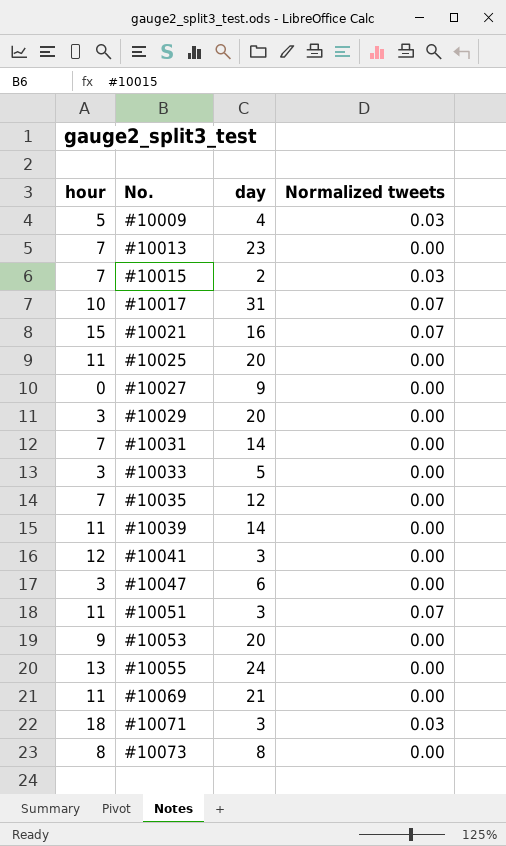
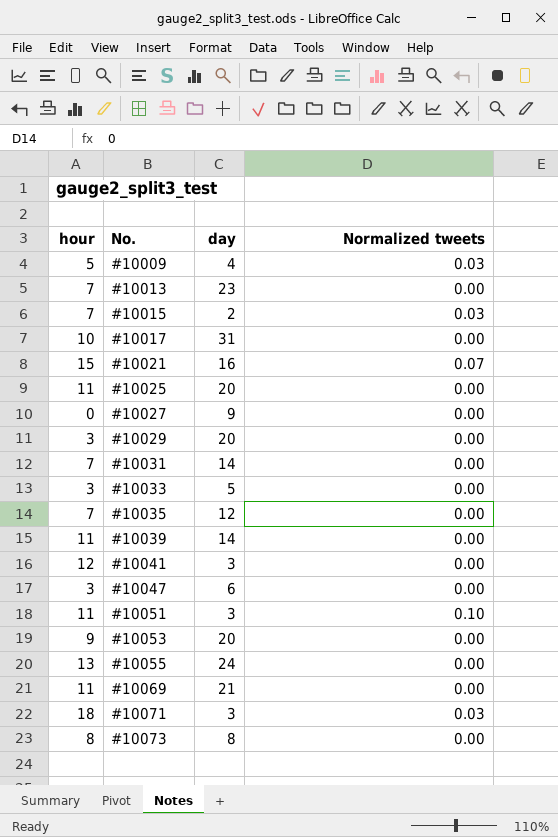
#10017 | Normalized tweets: 0.07 -> 0.00
#10051 | Normalized tweets: 0.07 -> 0.10

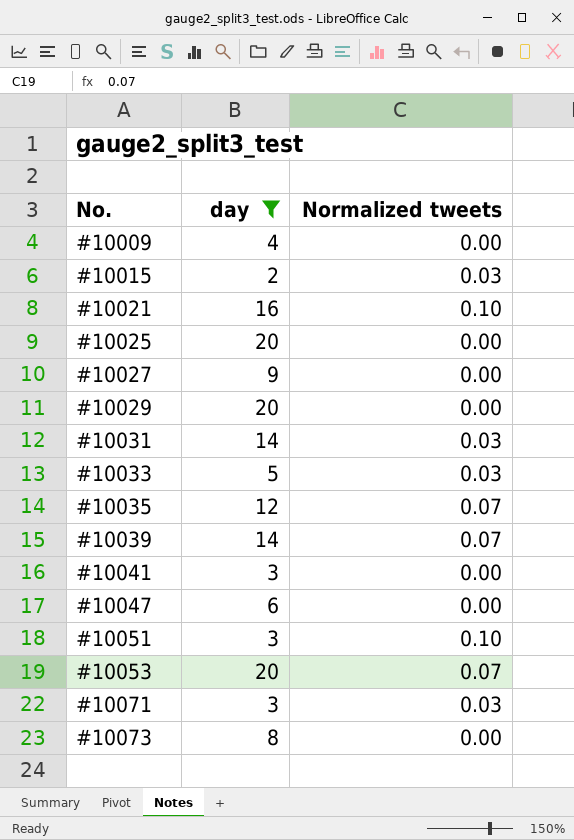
filter: none -> day <= 20
column hour | position: 1 -> none
#10009 | Normalized tweets: 0.03 -> 0.00
#10021 | Normalized tweets: 0.07 -> 0.10
#10031 | Normalized tweets: 0.00 -> 0.03
#10033 | Normalized tweets: 0.00 -> 0.03
#10035 | Normalized tweets: 0.00 -> 0.07
#10039 | Normalized tweets: 0.00 -> 0.07
#10053 | Normalized tweets: 0.00 -> 0.07

